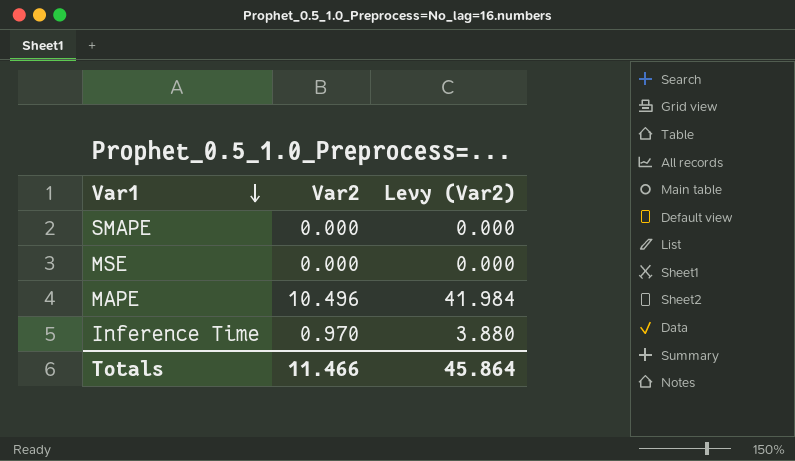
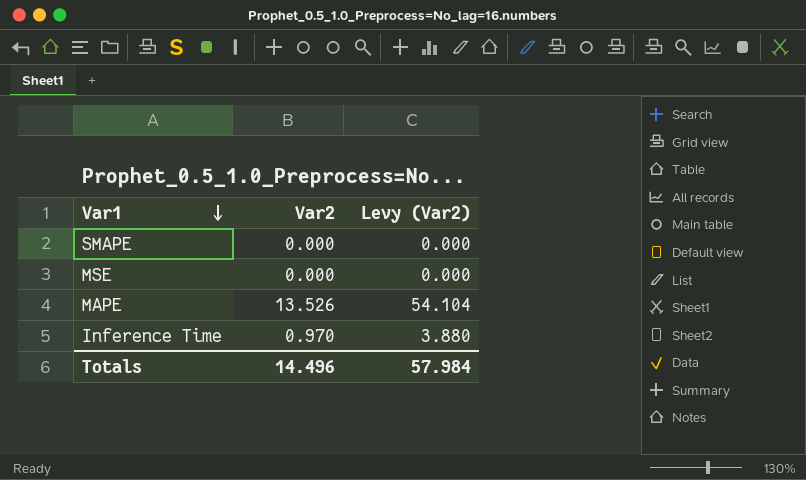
MAPE | Var2: 10.496 -> 13.526
MAPE | Levy (Var2): 41.984 -> 54.104
Totals | Var2: 11.466 -> 14.496
Totals | Levy (Var2): 45.864 -> 57.984

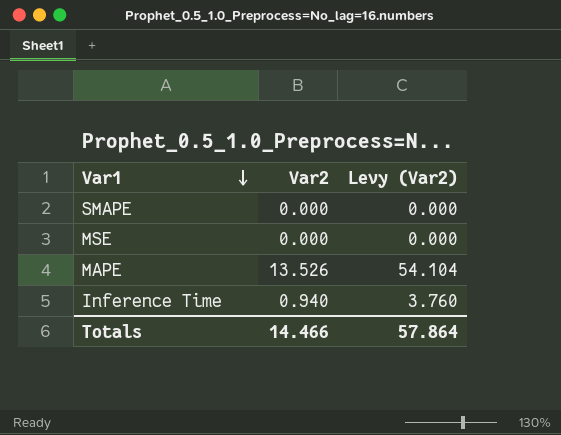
Inference Time | Var2: 0.970 -> 0.940
Inference Time | Levy (Var2): 3.880 -> 3.760
Totals | Var2: 14.496 -> 14.466
Totals | Levy (Var2): 57.984 -> 57.864

